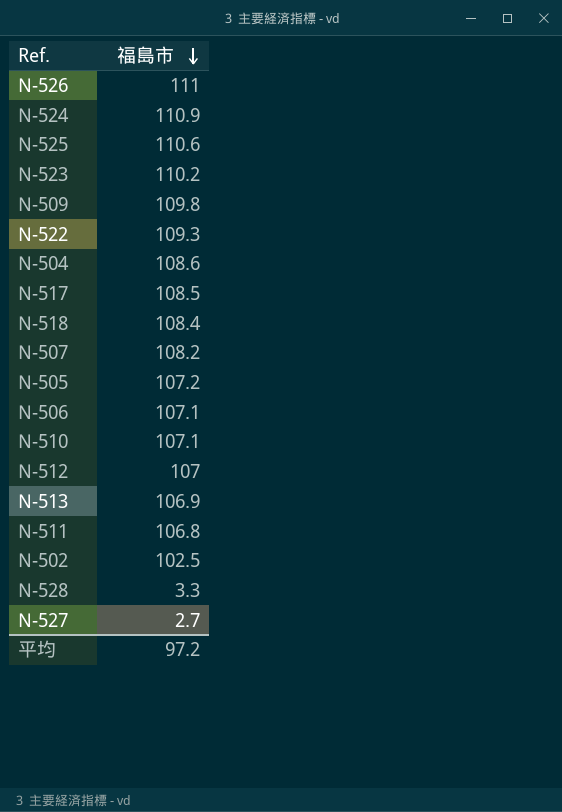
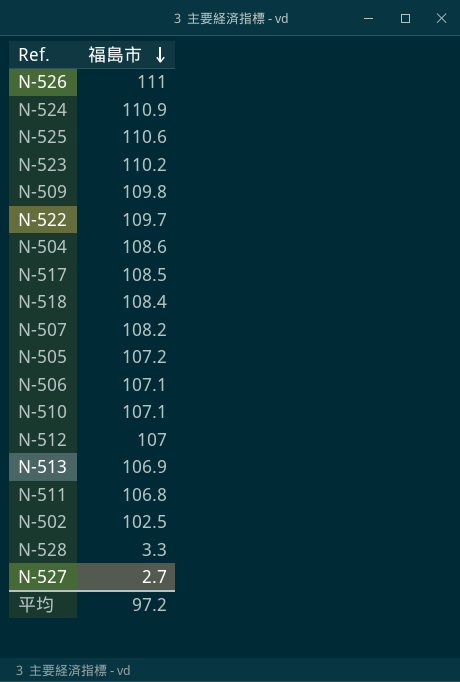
N-522 | 福島市: 109.3 -> 109.7

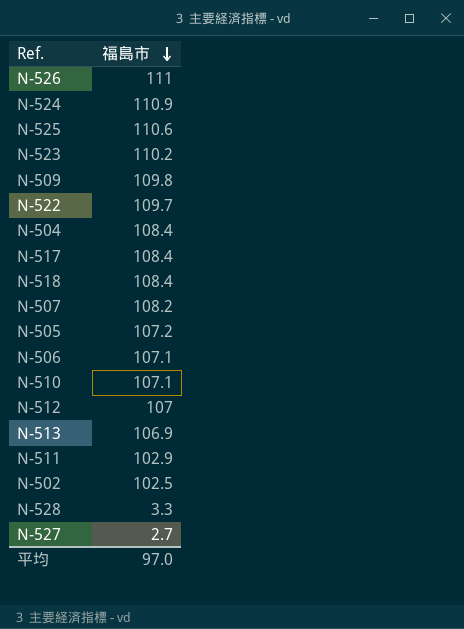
N-504 | 福島市: 108.6 -> 108.4
N-517 | 福島市: 108.5 -> 108.4
N-511 | 福島市: 106.8 -> 102.9
平均 | 福島市: 97.2 -> 97.0

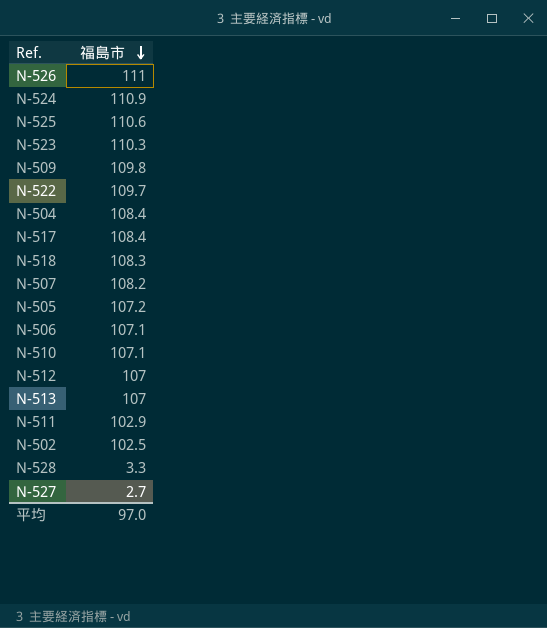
N-523 | 福島市: 110.2 -> 110.3
N-518 | 福島市: 108.4 -> 108.3
N-513 | 福島市: 106.9 -> 107

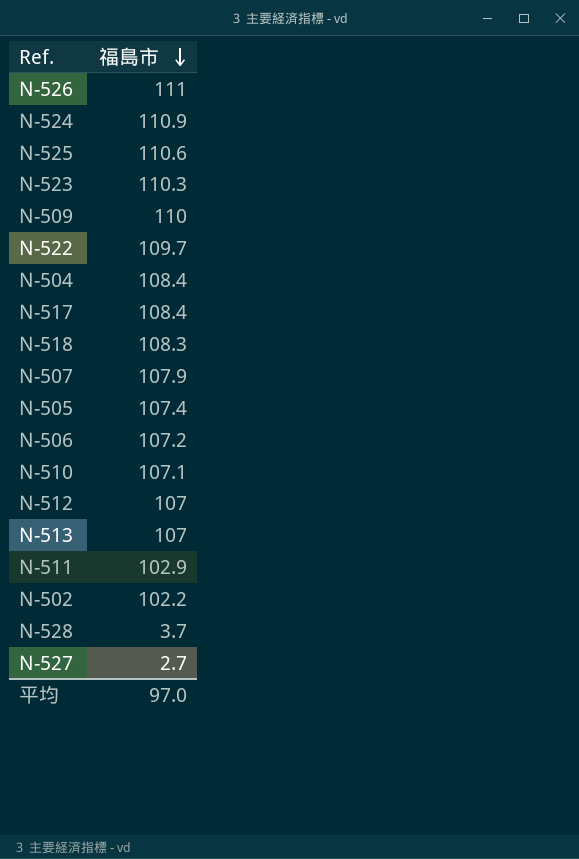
N-509 | 福島市: 109.8 -> 110
N-507 | 福島市: 108.2 -> 107.9
N-505 | 福島市: 107.2 -> 107.4
N-506 | 福島市: 107.1 -> 107.2
N-502 | 福島市: 102.5 -> 102.2
N-528 | 福島市: 3.3 -> 3.7

